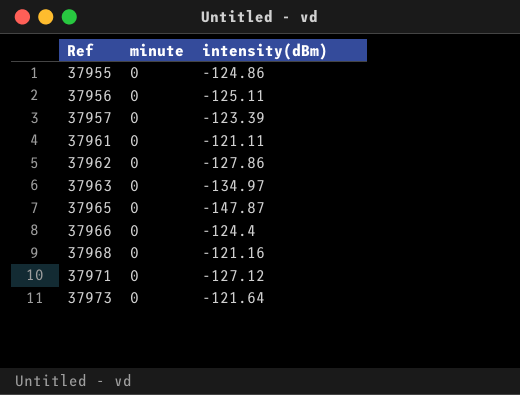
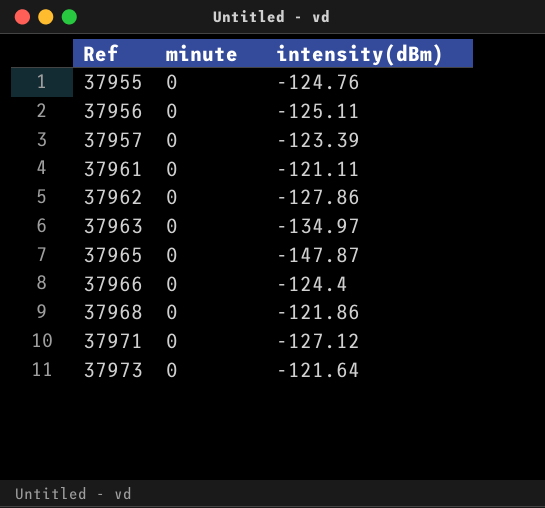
37955 | intensity(dBm): -124.86 -> -124.76
37968 | intensity(dBm): -121.16 -> -121.86

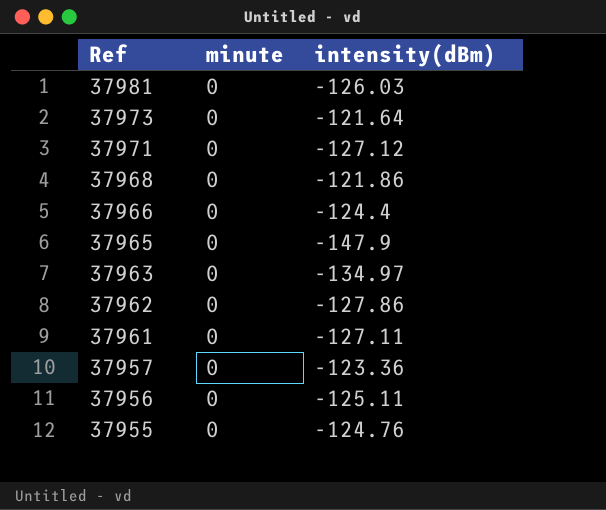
row order: Ref ascending -> Ref descending
row 37981: none -> 0 | -126.03
37965 | intensity(dBm): -147.87 -> -147.9
37961 | intensity(dBm): -121.11 -> -127.11
37957 | intensity(dBm): -123.39 -> -123.36

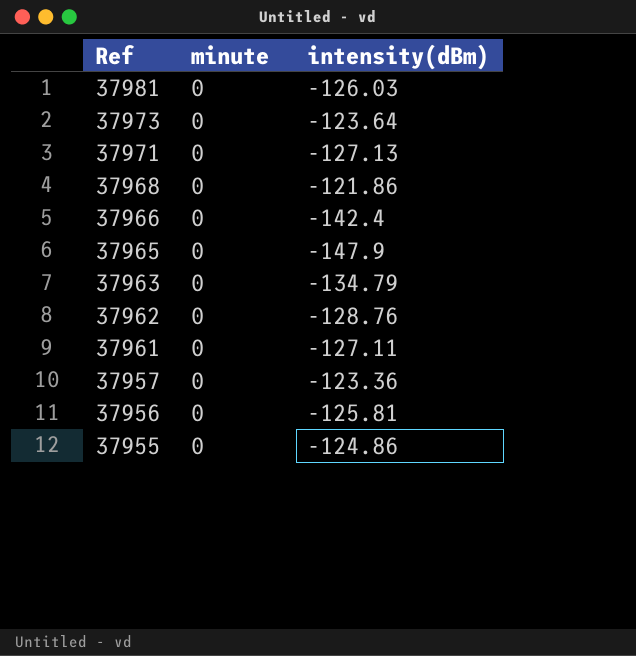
37973 | intensity(dBm): -121.64 -> -123.64
37971 | intensity(dBm): -127.12 -> -127.13
37966 | intensity(dBm): -124.4 -> -142.4
37963 | intensity(dBm): -134.97 -> -134.79
37962 | intensity(dBm): -127.86 -> -128.76
37956 | intensity(dBm): -125.11 -> -125.81
37955 | intensity(dBm): -124.76 -> -124.86

